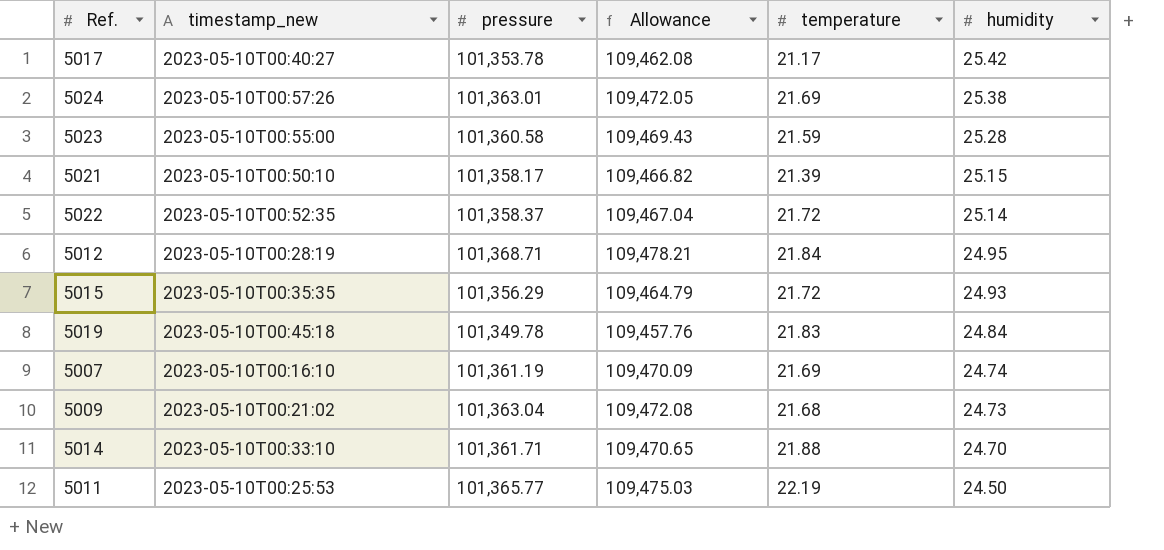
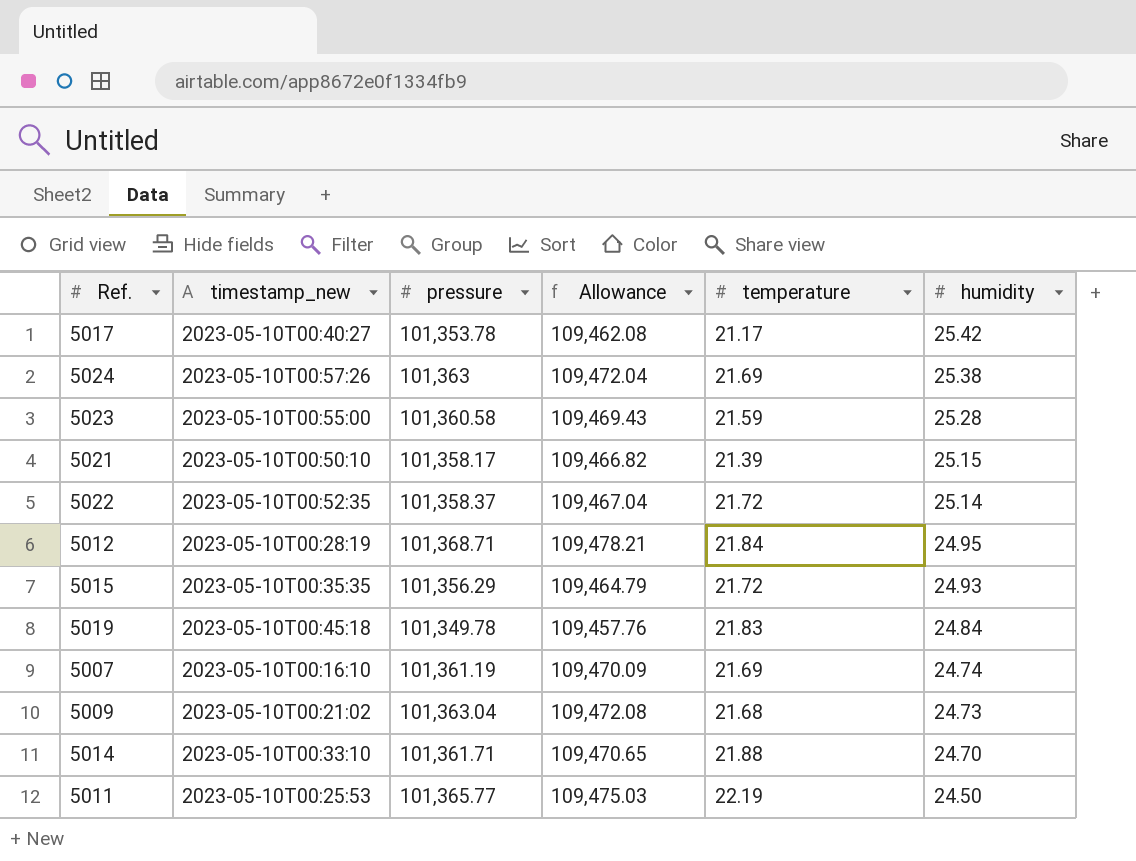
5024 | pressure: 101,363.01 -> 101,363
5024 | Allowance: 109,472.05 -> 109,472.04

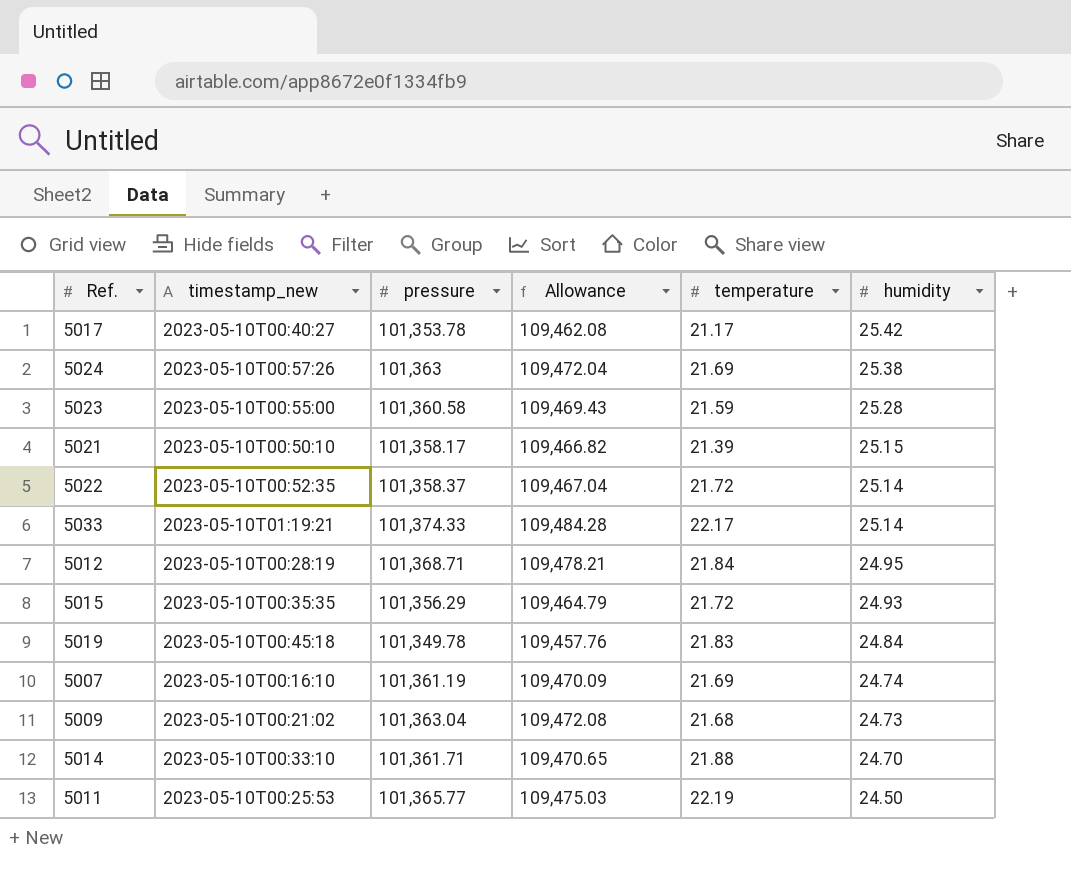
row 5033: none -> 2023-05-10T01:19:21 | 101,374.33 | 109,484.28 | 22.17 | 25.14

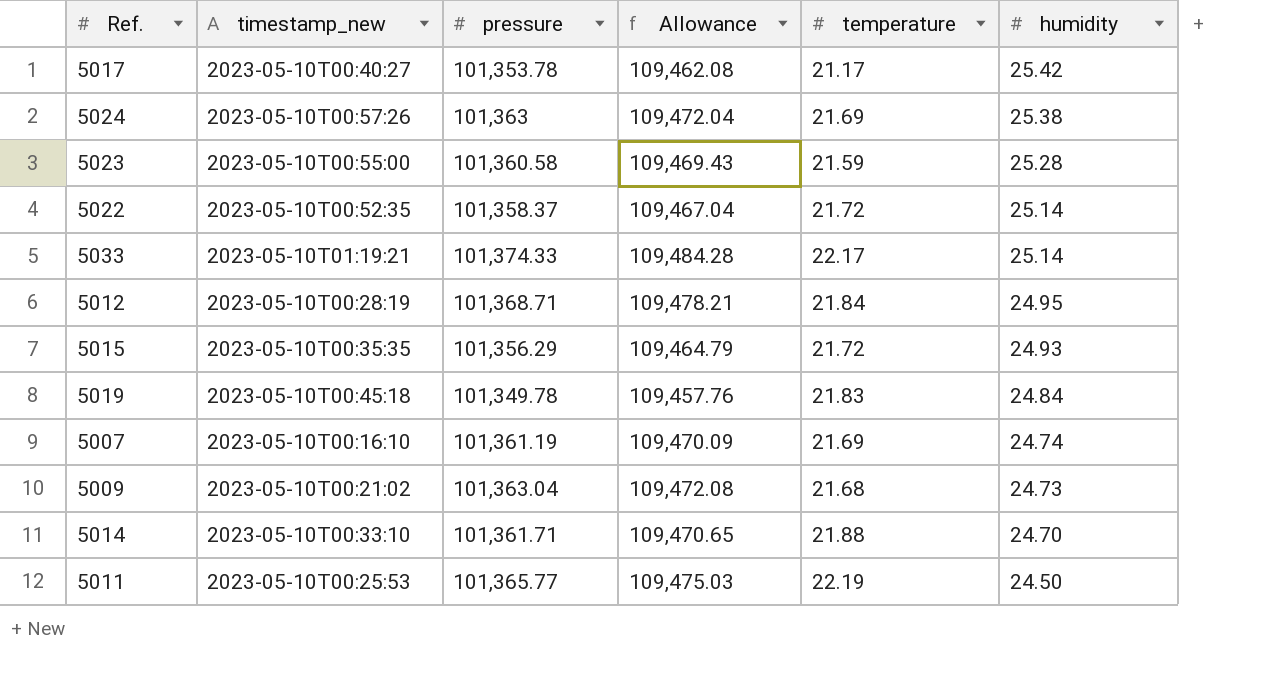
row 5021: 2023-05-10T00:50:10 | 101,358.17 | 109,466.82 | 21.39 | 25.15 -> none

